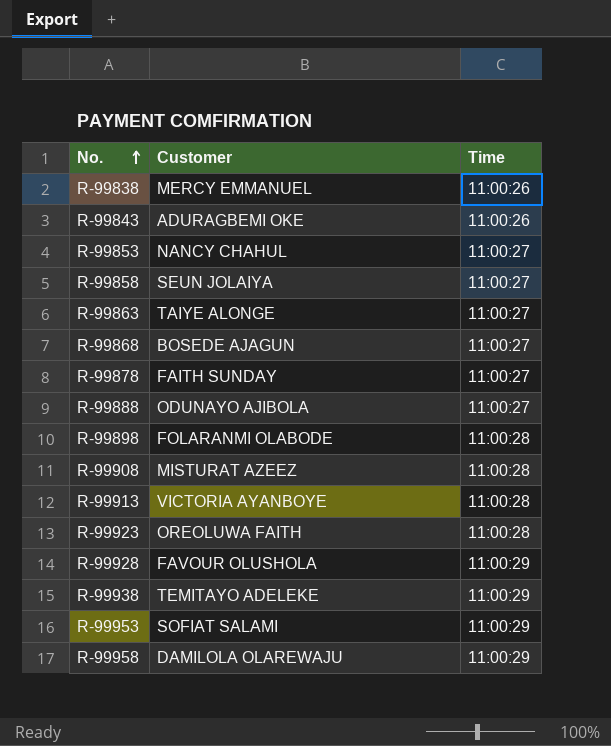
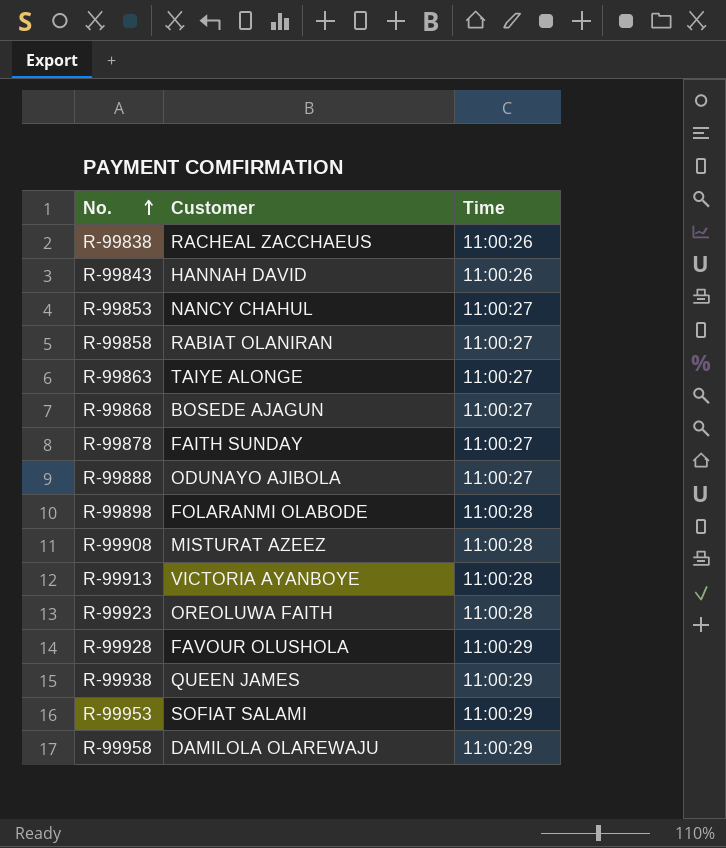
R-99838 | Customer: MERCY EMMANUEL -> RACHEAL ZACCHAEUS
R-99843 | Customer: ADURAGBEMI OKE -> HANNAH DAVID
R-99858 | Customer: SEUN JOLAIYA -> RABIAT OLANIRAN
R-99938 | Customer: TEMITAYO ADELEKE -> QUEEN JAMES

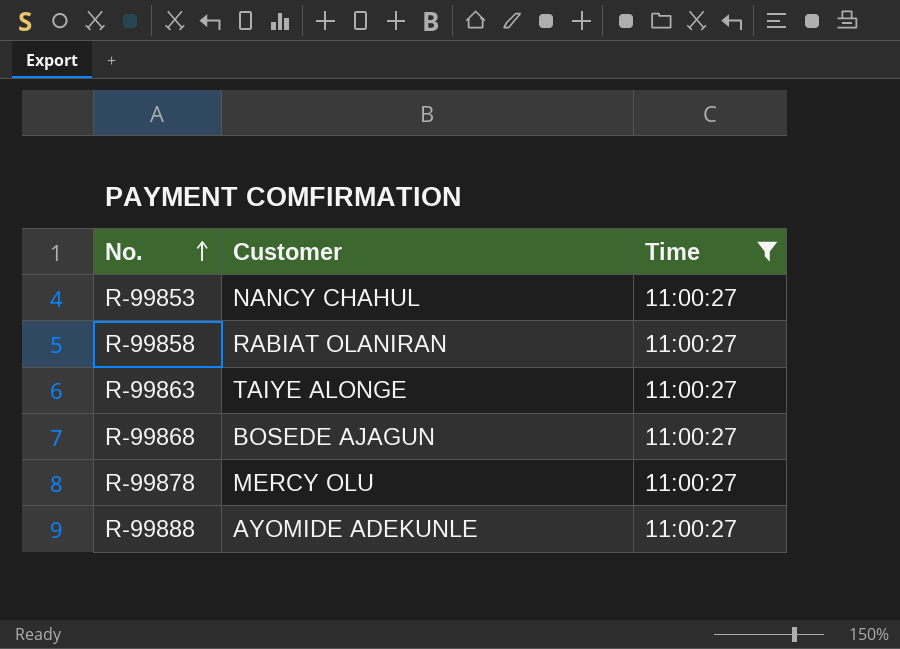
filter: none -> Time = 11:00:27
R-99878 | Customer: FAITH SUNDAY -> MERCY OLU
R-99888 | Customer: ODUNAYO AJIBOLA -> AYOMIDE ADEKUNLE

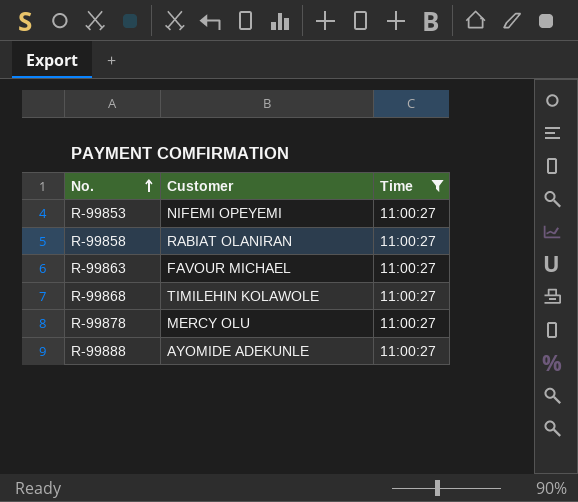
R-99853 | Customer: NANCY CHAHUL -> NIFEMI OPEYEMI
R-99863 | Customer: TAIYE ALONGE -> FAVOUR MICHAEL
R-99868 | Customer: BOSEDE AJAGUN -> TIMILEHIN KOLAWOLE

